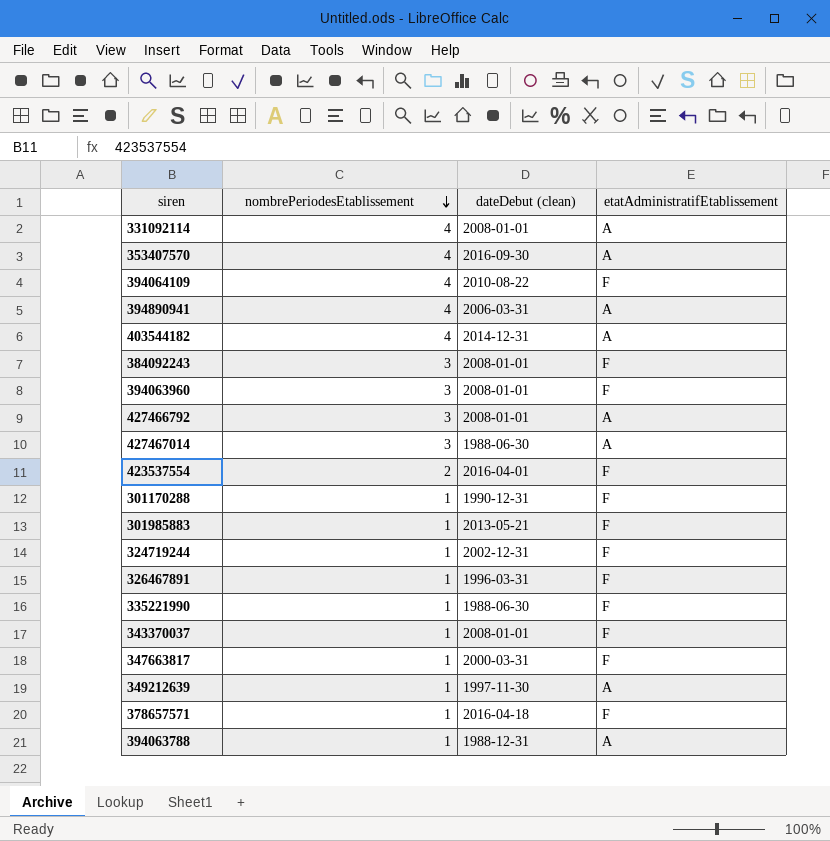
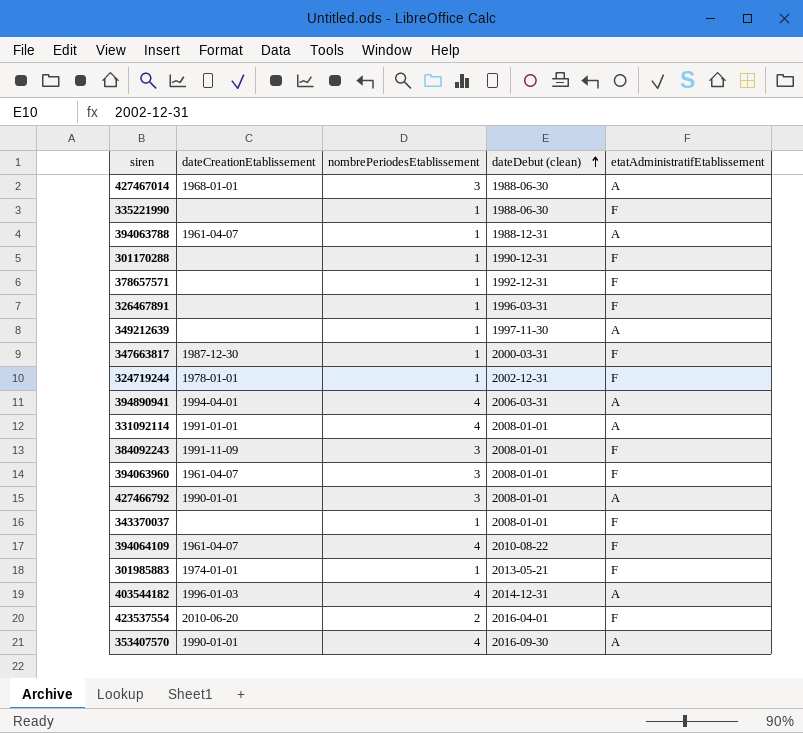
row order: nombrePeriodesEtablissement descending -> dateDebut (clean) ascending
column dateCreationEtablissement | position: none -> 2
378657571 | dateDebut (clean): 2016-04-18 -> 1992-12-31

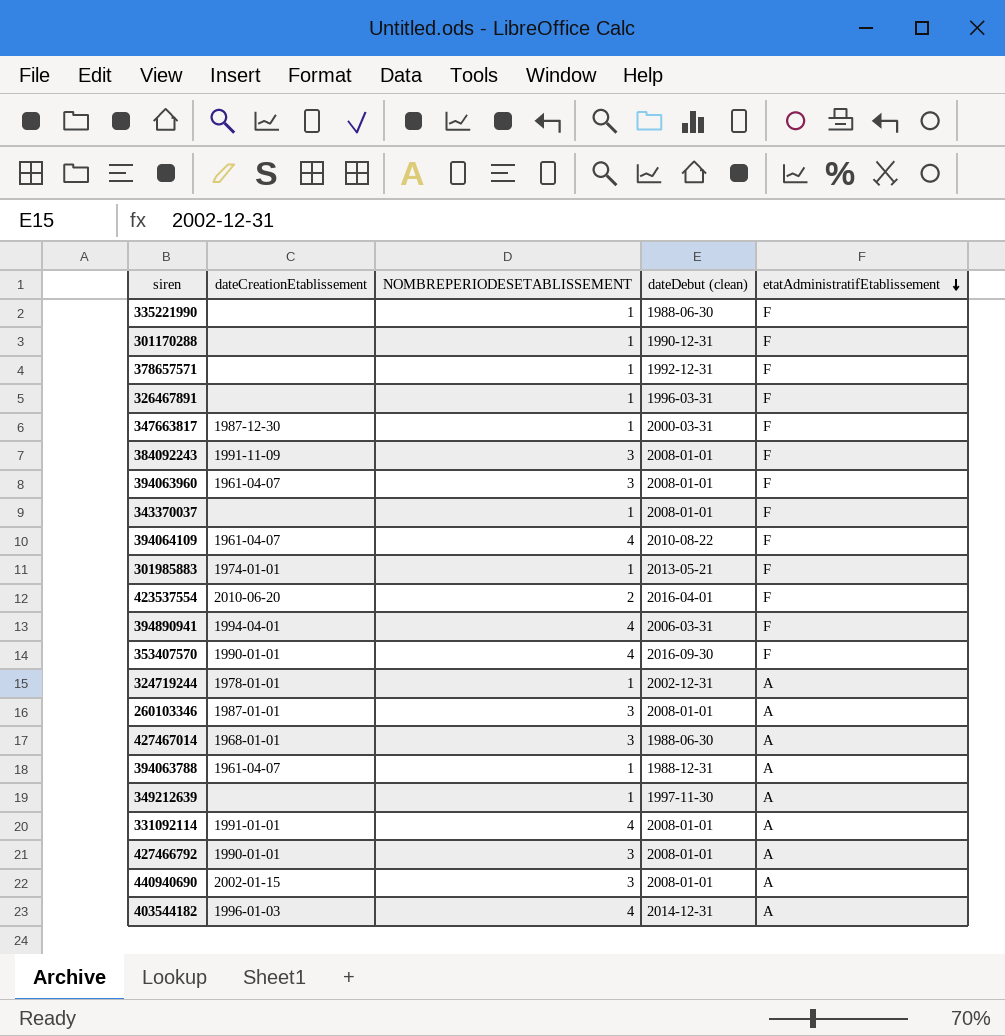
row order: dateDebut (clean) ascending -> etatAdministratifEtablissement descending
column name: nombrePeriodesEtablissement -> NOMBREPERIODESETABLISSEMENT
394890941 | etatAdministratifEtablissement: A -> F
353407570 | etatAdministratifEtablissement: A -> F
324719244 | etatAdministratifEtablissement: F -> A
row 260103346: none -> 1987-01-01 | 3 | 2008-01-01 | A
row 440940690: none -> 2002-01-15 | 3 | 2008-01-01 | A

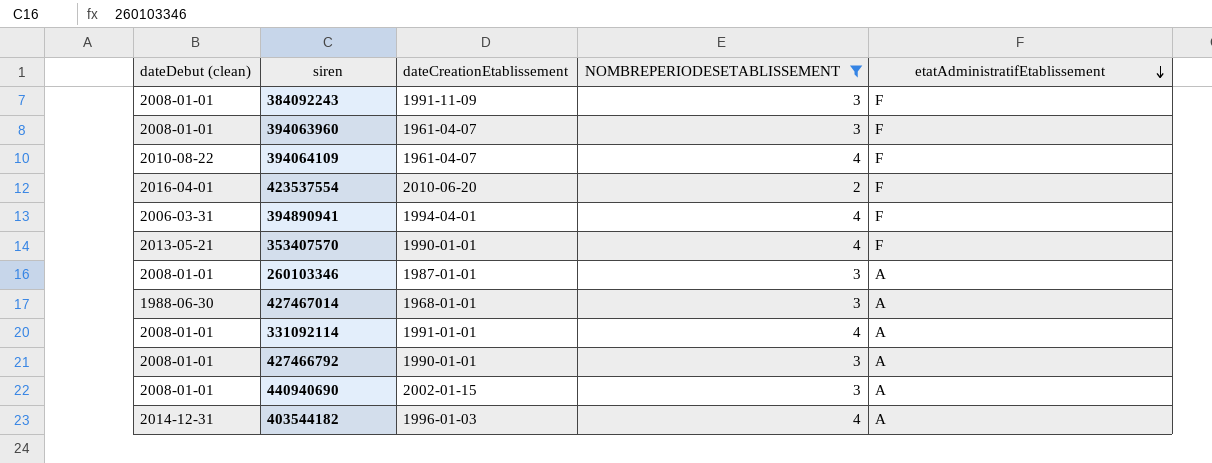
filter: none -> NOMBREPERIODESETABLISSEMENT != 1
column dateDebut (clean) | position: 4 -> 1
353407570 | dateDebut (clean): 2016-09-30 -> 2013-05-21

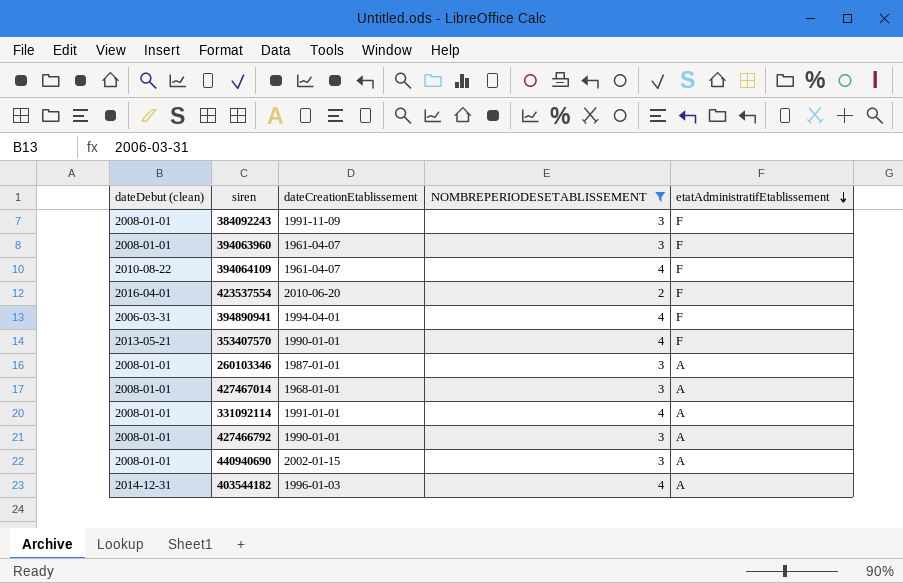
427467014 | dateDebut (clean): 1988-06-30 -> 2008-01-01

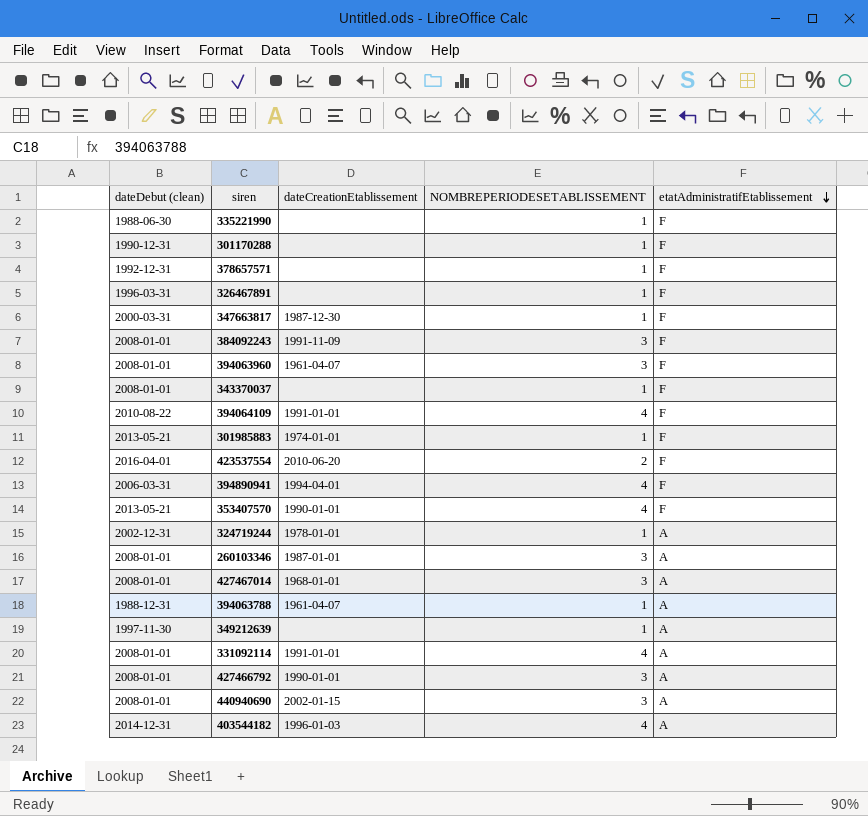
filter: NOMBREPERIODESETABLISSEMENT != 1 -> none
394064109 | dateCreationEtablissement: 1961-04-07 -> 1991-01-01

